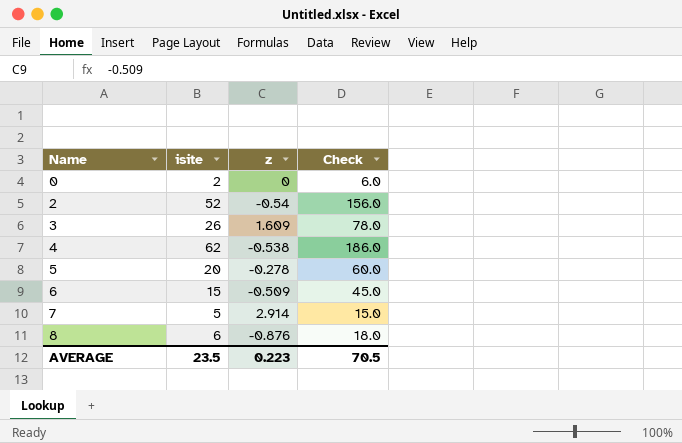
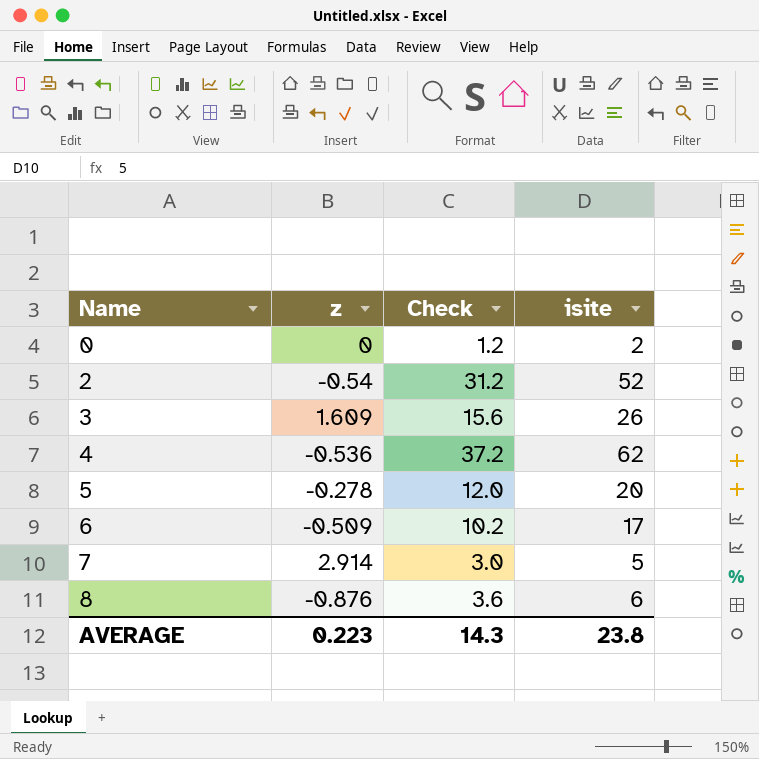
column Check | formula: [isite] * 3 -> [isite] * 0.6
column isite | position: 2 -> 4
4 | z: -0.538 -> -0.536
6 | isite: 15 -> 17
AVERAGE | Check: 70.5 -> 14.3
AVERAGE | isite: 23.5 -> 23.8

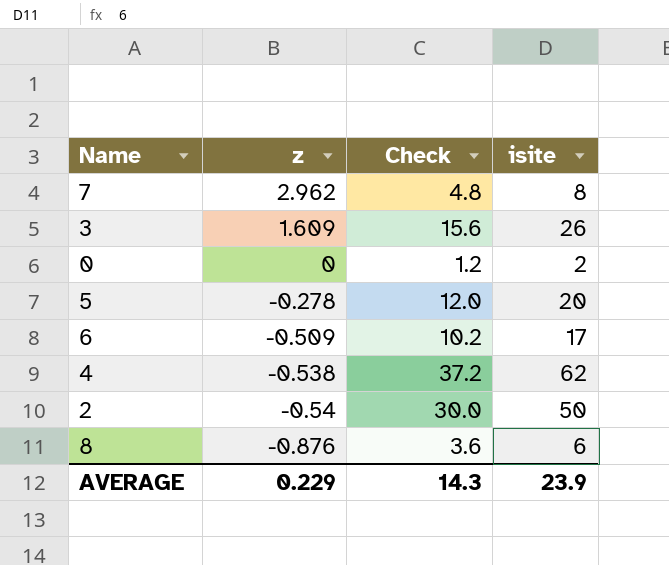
row order: Name ascending -> z descending
7 | z: 2.914 -> 2.962
7 | Check: 3.0 -> 4.8
7 | isite: 5 -> 8
4 | z: -0.536 -> -0.538
2 | Check: 31.2 -> 30.0
2 | isite: 52 -> 50
AVERAGE | z: 0.223 -> 0.229
AVERAGE | isite: 23.8 -> 23.9

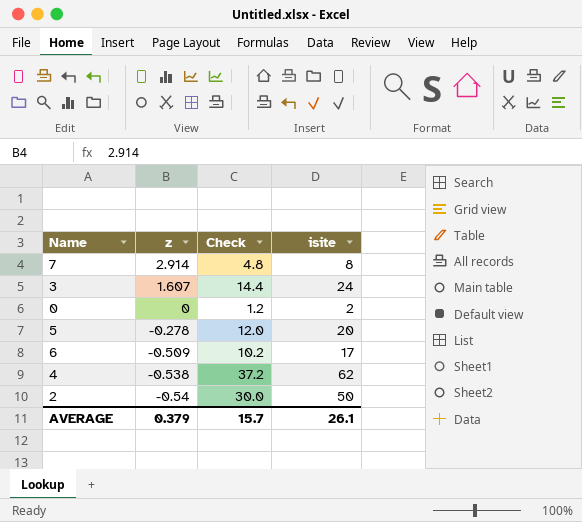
row 8: -0.876 | 3.6 | 6 -> none
7 | z: 2.962 -> 2.914
3 | z: 1.609 -> 1.607
3 | Check: 15.6 -> 14.4
3 | isite: 26 -> 24
AVERAGE | z: 0.229 -> 0.379
AVERAGE | Check: 14.3 -> 15.7
AVERAGE | isite: 23.9 -> 26.1

